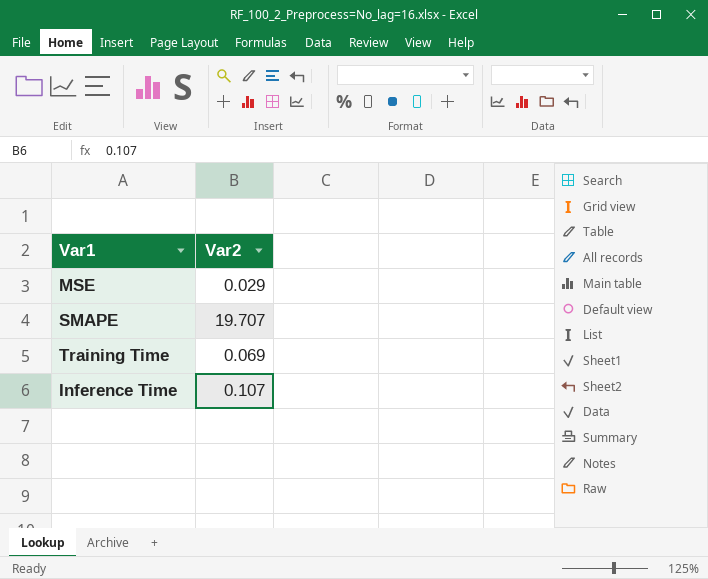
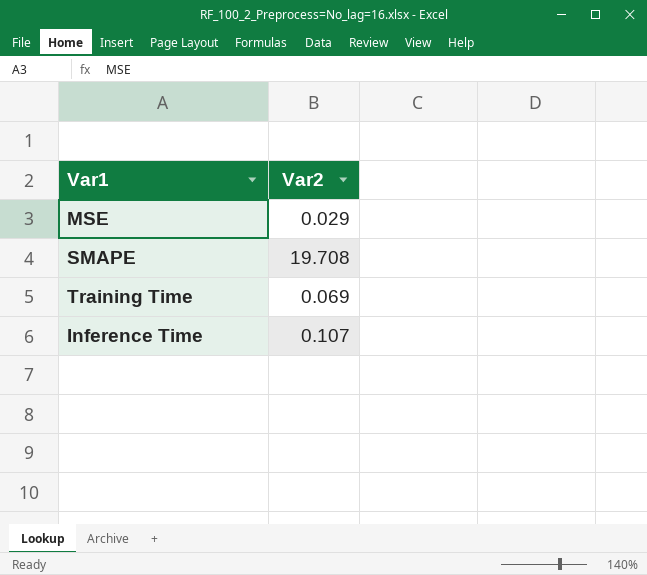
SMAPE | Var2: 19.707 -> 19.708

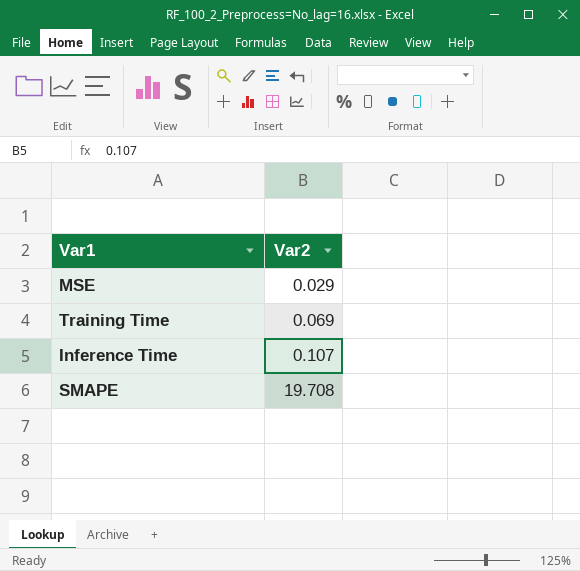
row order: none -> Var2 ascending

